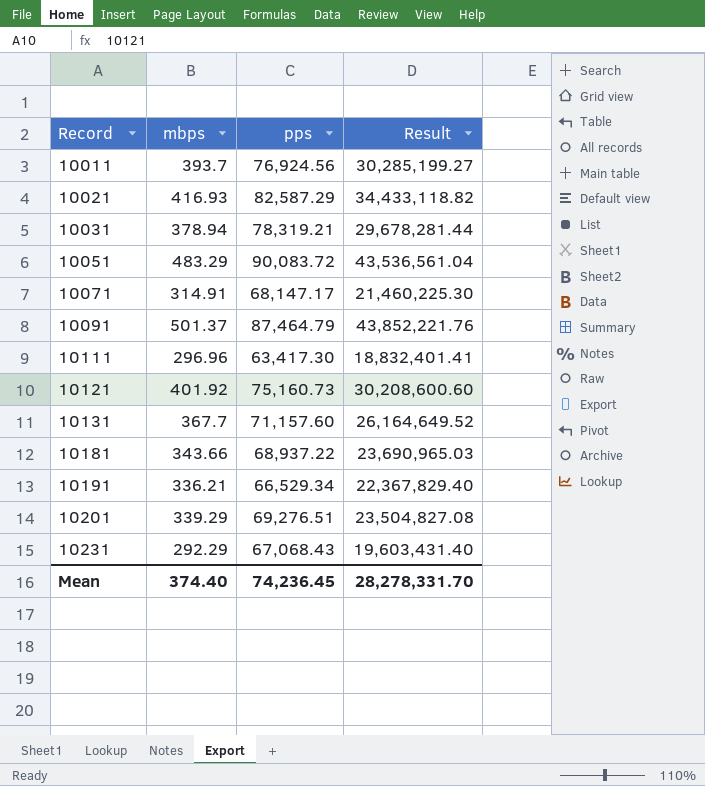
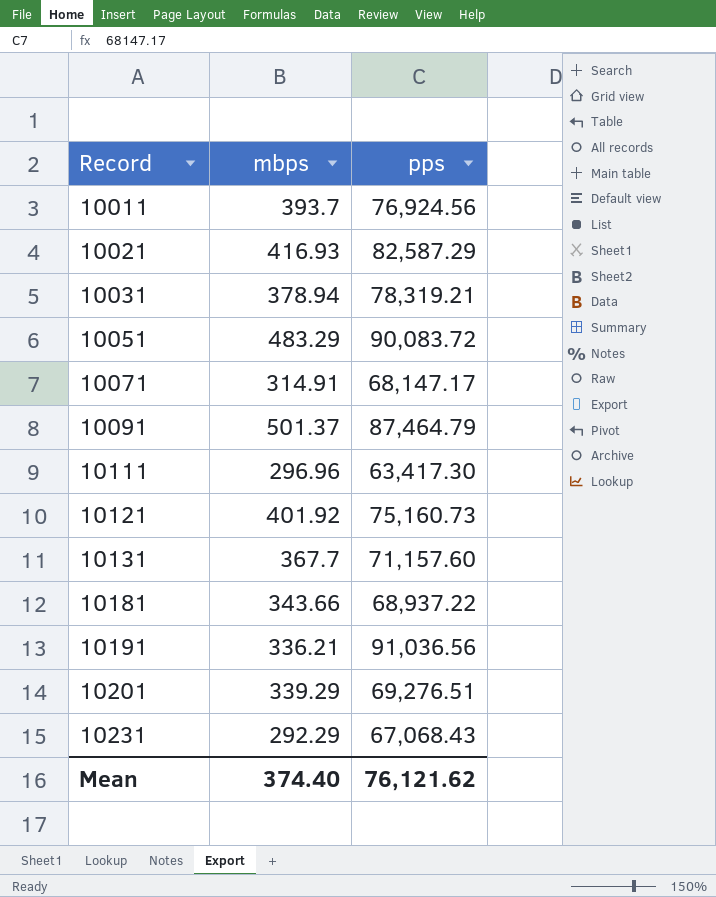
column Result | formula: [mbps] * [pps] -> none
10191 | pps: 66,529.34 -> 91,036.56
Mean | pps: 74,236.45 -> 76,121.62

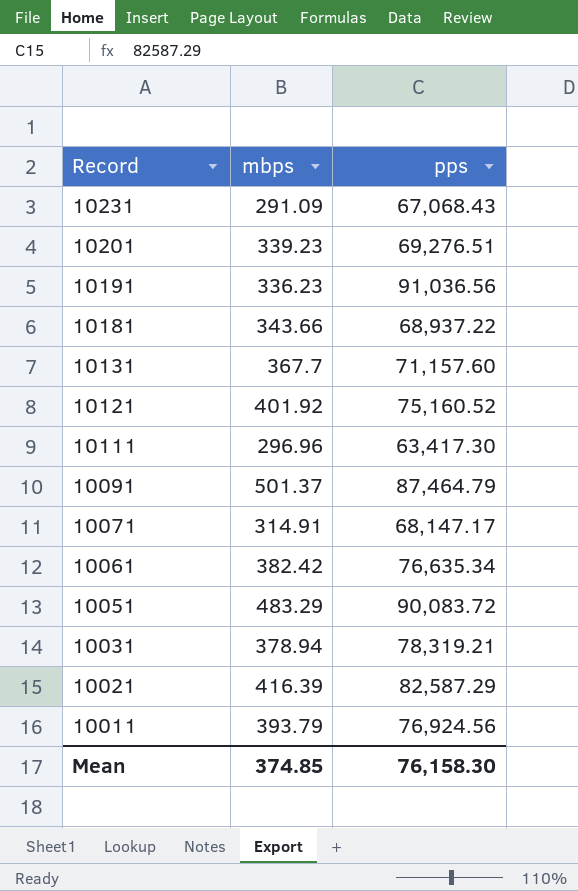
row order: Record ascending -> Record descending
10231 | mbps: 292.29 -> 291.09
10201 | mbps: 339.29 -> 339.23
10191 | mbps: 336.21 -> 336.23
10121 | pps: 75,160.73 -> 75,160.52
row 10061: none -> 382.42 | 76,635.34
10021 | mbps: 416.93 -> 416.39
10011 | mbps: 393.7 -> 393.79
Mean | mbps: 374.40 -> 374.85
Mean | pps: 76,121.62 -> 76,158.30

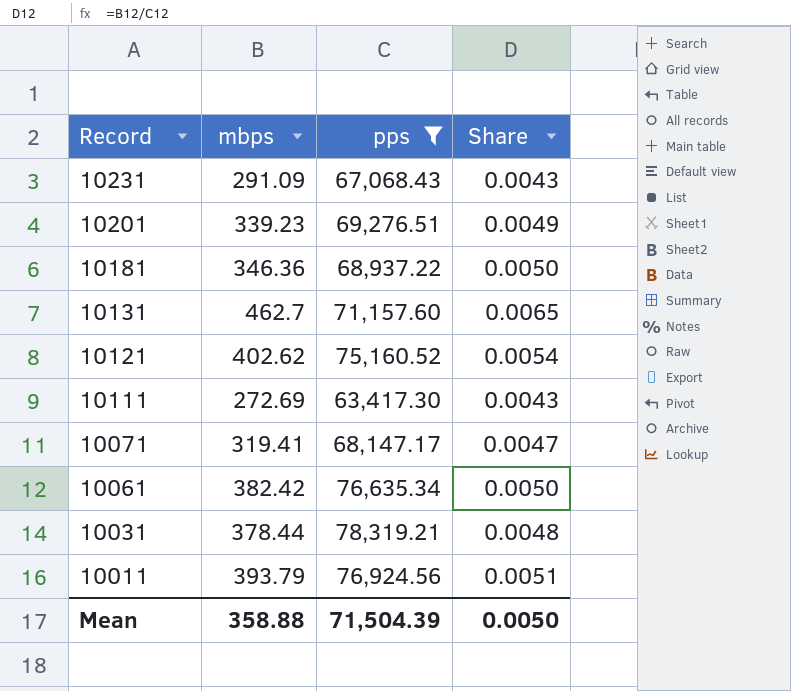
filter: none -> pps <= 78,319.21
column Share | formula: none -> [mbps] / [pps]
10181 | mbps: 343.66 -> 346.36
10131 | mbps: 367.7 -> 462.7
10121 | mbps: 401.92 -> 402.62
10111 | mbps: 296.96 -> 272.69
10071 | mbps: 314.91 -> 319.41
10031 | mbps: 378.94 -> 378.44
Mean | mbps: 374.85 -> 358.88
Mean | pps: 76,158.30 -> 71,504.39

